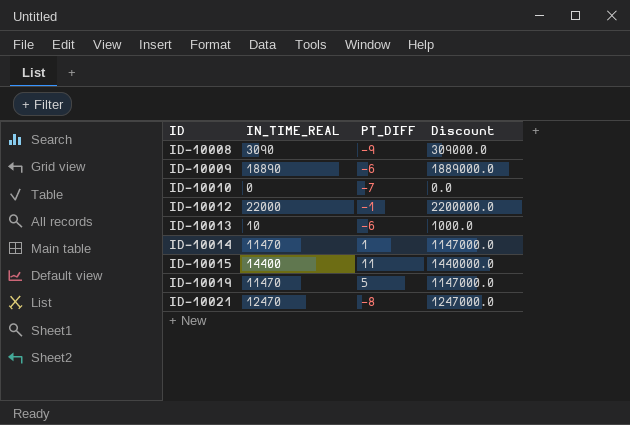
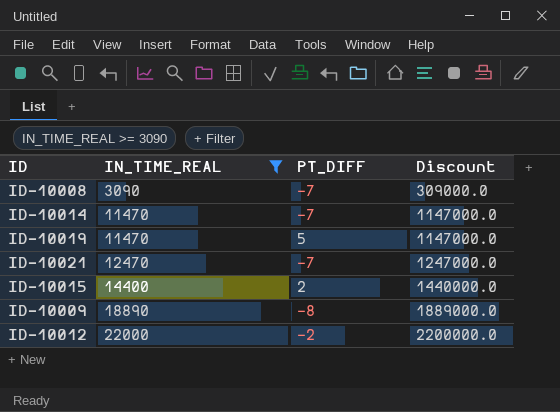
filter: none -> IN_TIME_REAL >= 3090
row order: ID ascending -> IN_TIME_REAL ascending
ID-10008 | PT_DIFF: -9 -> -7
ID-10014 | PT_DIFF: 1 -> -7
ID-10021 | PT_DIFF: -8 -> -7
ID-10015 | PT_DIFF: 11 -> 2
ID-10009 | PT_DIFF: -6 -> -8
ID-10012 | PT_DIFF: -1 -> -2

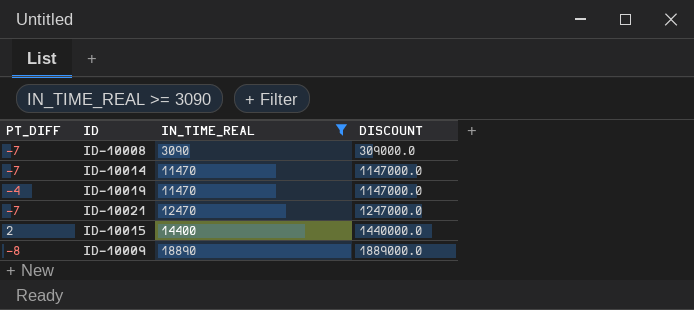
column PT_DIFF | position: 3 -> 1
column name: Discount -> DISCOUNT
row ID-10012: 22000 | -2 | 2200000.0 -> none
ID-10019 | PT_DIFF: 5 -> -4

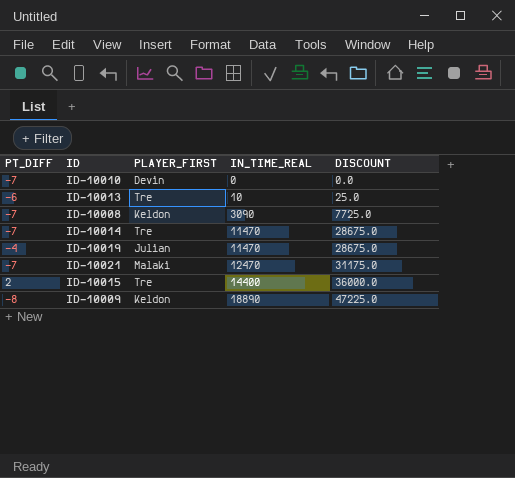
filter: IN_TIME_REAL >= 3090 -> none
column PLAYER_FIRST | position: none -> 3
column DISCOUNT | formula: [IN_TIME_REAL] * 100 -> [IN_TIME_REAL] * 2.5

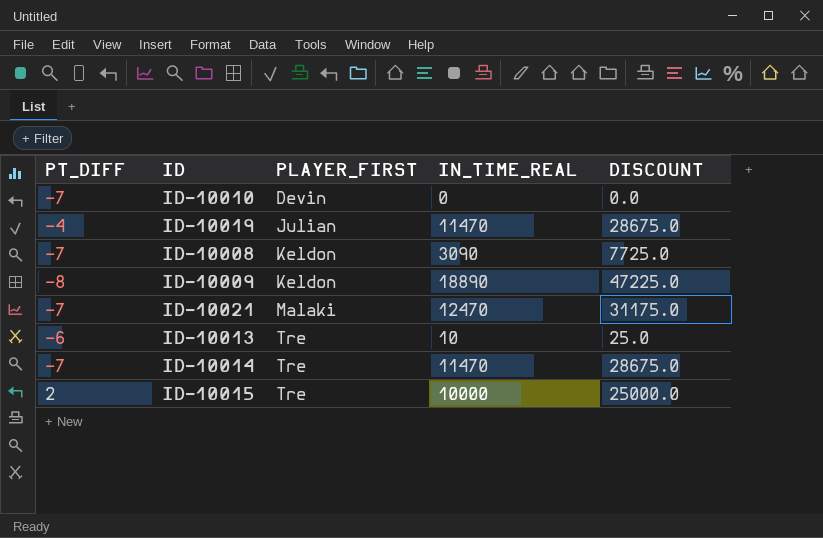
row order: IN_TIME_REAL ascending -> PLAYER_FIRST ascending
ID-10015 | IN_TIME_REAL: 14400 -> 10000
ID-10015 | DISCOUNT: 36000.0 -> 25000.0

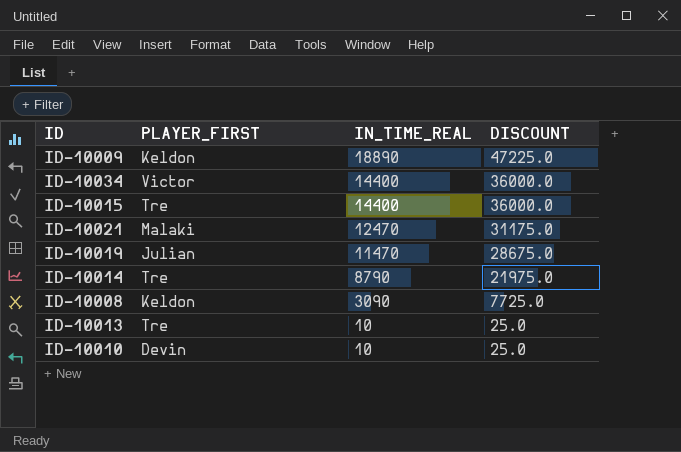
row order: PLAYER_FIRST ascending -> IN_TIME_REAL descending
column PT_DIFF | position: 1 -> none
row ID-10034: none -> Victor | 14400 | 36000.0
ID-10015 | IN_TIME_REAL: 10000 -> 14400
ID-10015 | DISCOUNT: 25000.0 -> 36000.0
ID-10014 | IN_TIME_REAL: 11470 -> 8790
ID-10014 | DISCOUNT: 28675.0 -> 21975.0
ID-10010 | IN_TIME_REAL: 0 -> 10
ID-10010 | DISCOUNT: 0.0 -> 25.0

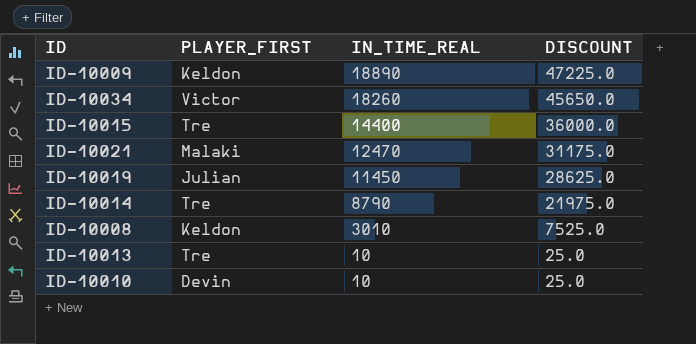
ID-10034 | IN_TIME_REAL: 14400 -> 18260
ID-10034 | DISCOUNT: 36000.0 -> 45650.0
ID-10019 | IN_TIME_REAL: 11470 -> 11450
ID-10019 | DISCOUNT: 28675.0 -> 28625.0
ID-10008 | IN_TIME_REAL: 3090 -> 3010
ID-10008 | DISCOUNT: 7725.0 -> 7525.0

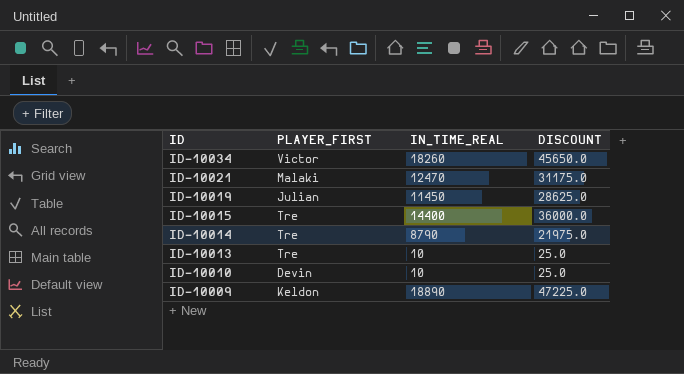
row order: IN_TIME_REAL descending -> ID descending
row ID-10008: Keldon | 3010 | 7525.0 -> none

